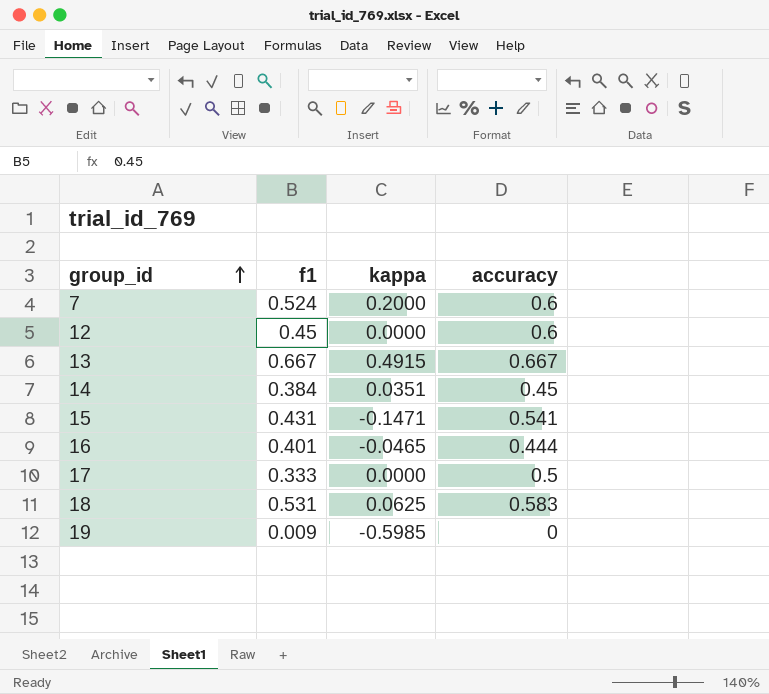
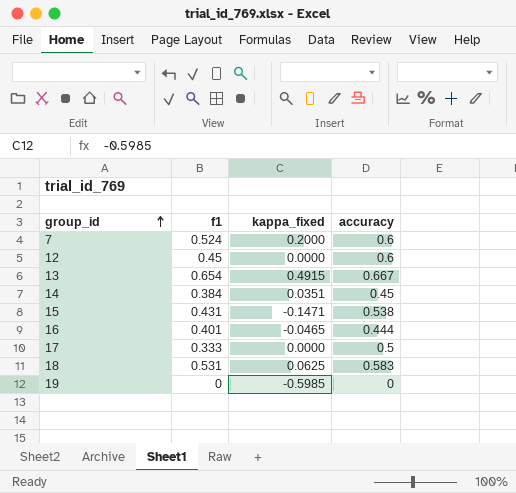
column name: kappa -> kappa_fixed
13 | f1: 0.667 -> 0.654
15 | accuracy: 0.541 -> 0.538
19 | f1: 0.009 -> 0

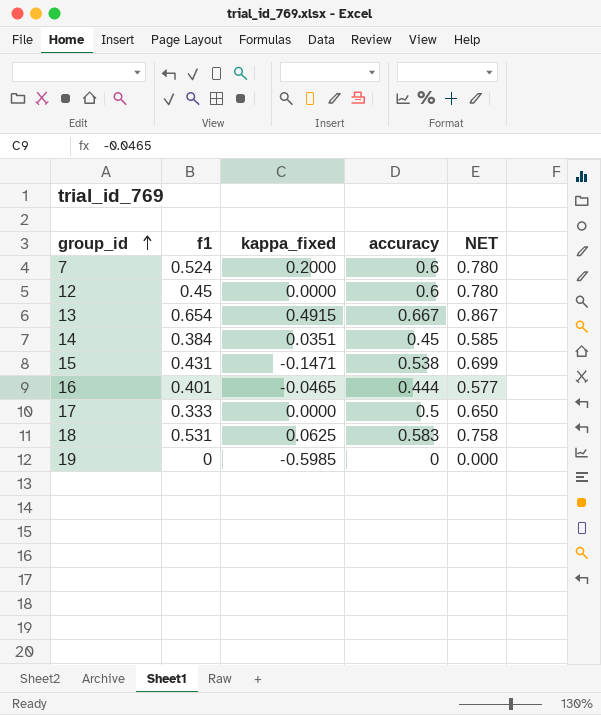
column NET | formula: none -> [accuracy] * 1.3

